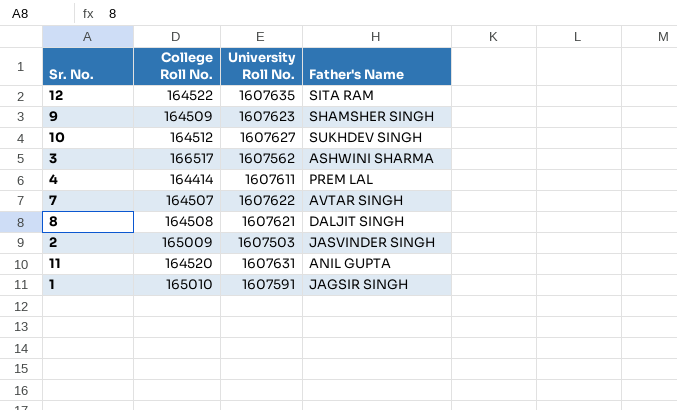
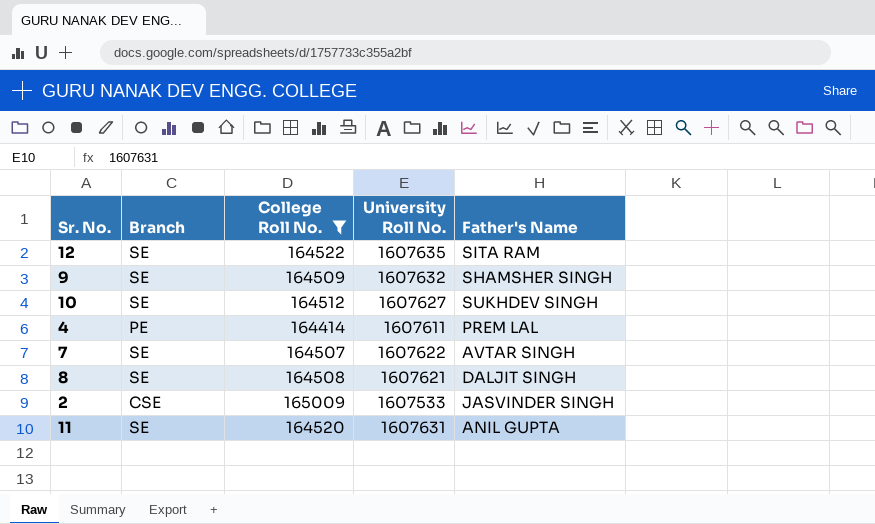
filter: none -> College Roll No. <= 165009
column Branch | position: none -> 2
9 | University Roll No.: 1607623 -> 1607632
2 | University Roll No.: 1607503 -> 1607533

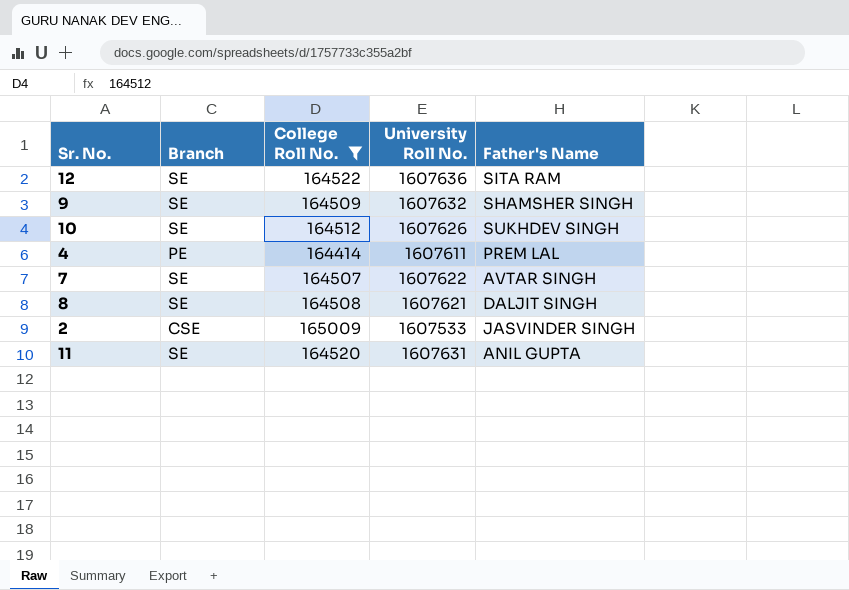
12 | University Roll No.: 1607635 -> 1607636
10 | University Roll No.: 1607627 -> 1607626

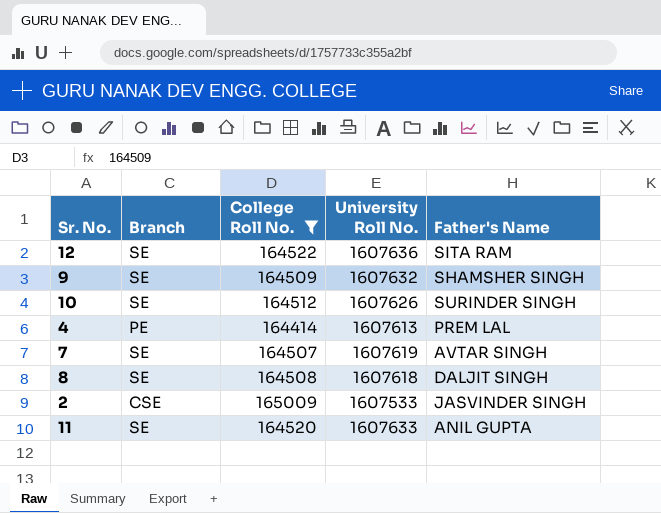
10 | Father's Name: SUKHDEV SINGH -> SURINDER SINGH
4 | University Roll No.: 1607611 -> 1607613
7 | University Roll No.: 1607622 -> 1607619
8 | University Roll No.: 1607621 -> 1607618
11 | University Roll No.: 1607631 -> 1607633

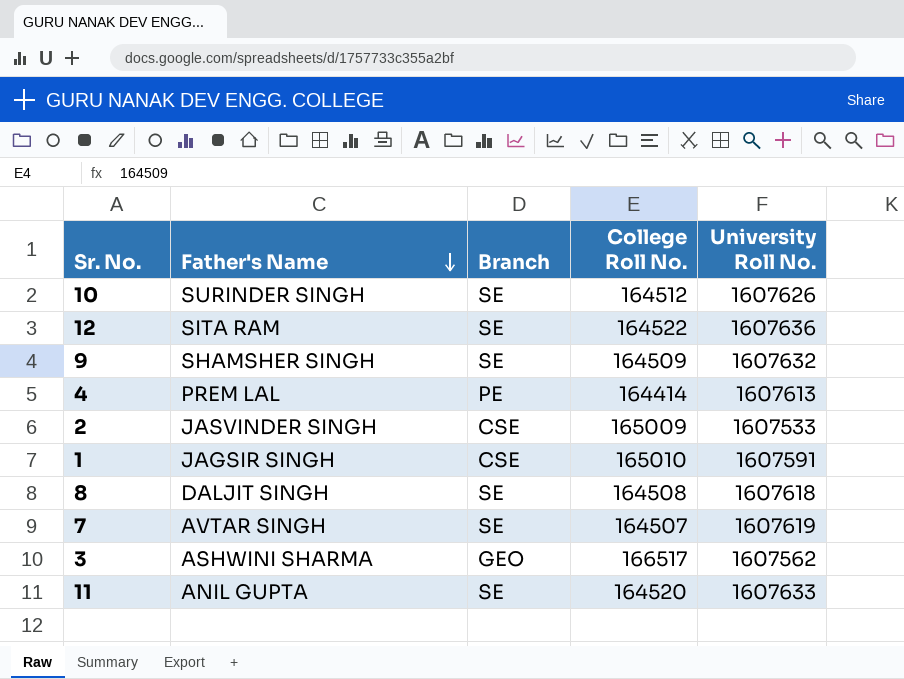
filter: College Roll No. <= 165009 -> none
row order: none -> Father's Name descending
column Father's Name | position: 5 -> 2

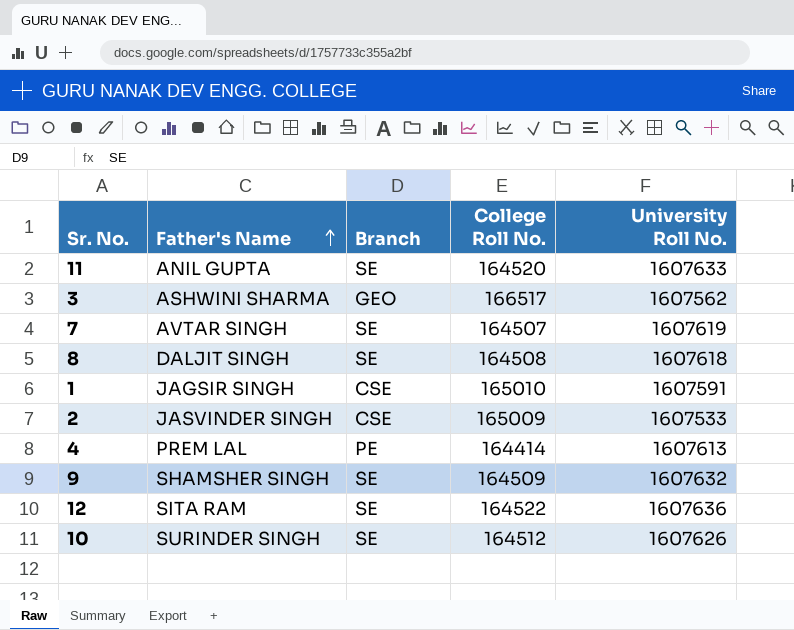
row order: Father's Name descending -> Father's Name ascending

